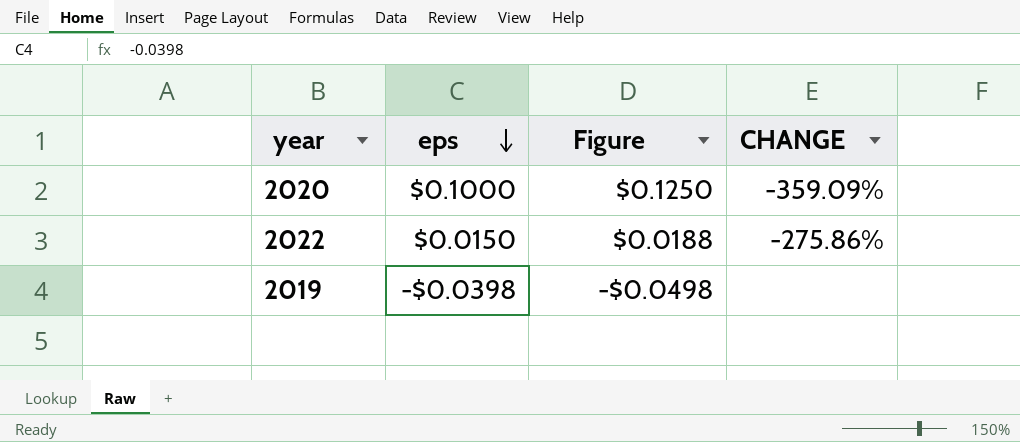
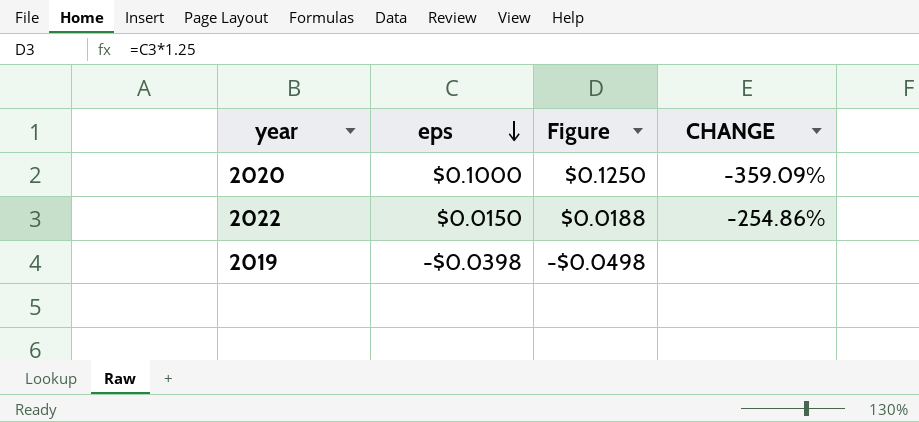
2022 | CHANGE: -275.86% -> -254.86%

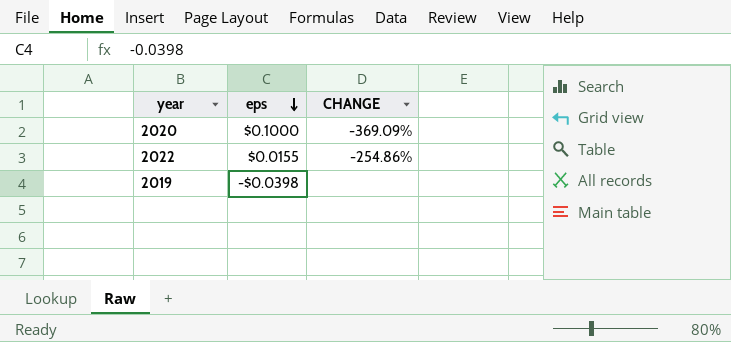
column Figure | formula: [eps] * 1.25 -> none
2020 | CHANGE: -359.09% -> -369.09%
2022 | eps: $0.0150 -> $0.0155

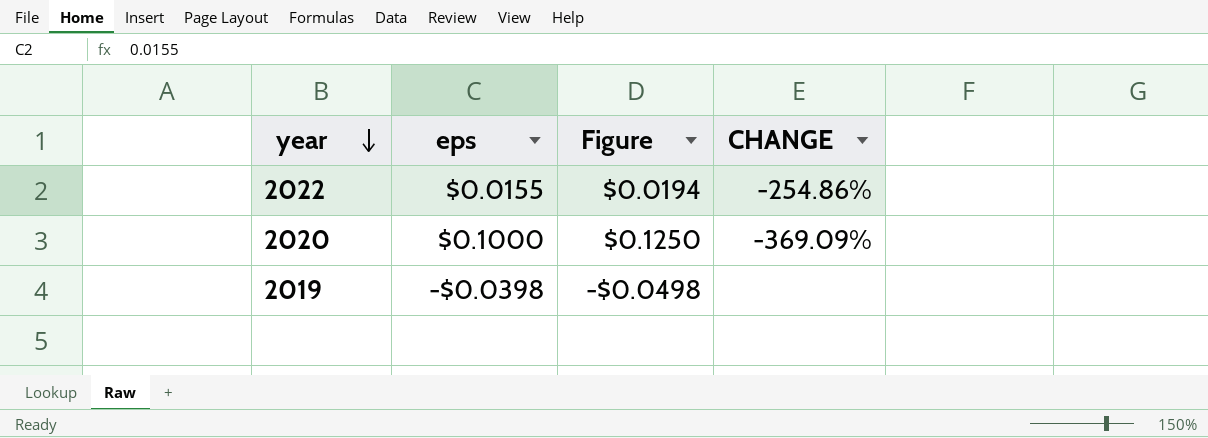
row order: eps descending -> year descending
column Figure | formula: none -> [eps] * 1.25

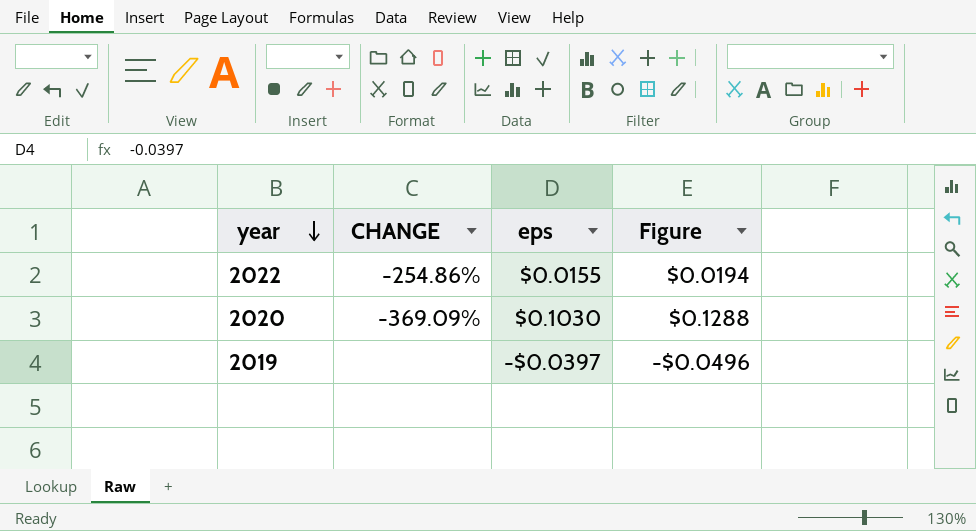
column CHANGE | position: 4 -> 2
2020 | eps: $0.1000 -> $0.1030
2020 | Figure: $0.1250 -> $0.1288
2019 | eps: -$0.0398 -> -$0.0397
2019 | Figure: -$0.0498 -> -$0.0496

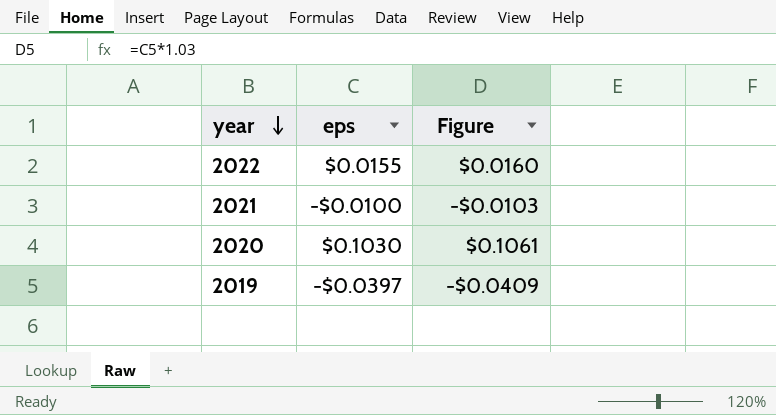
column CHANGE | position: 2 -> none
column Figure | formula: [eps] * 1.25 -> [eps] * 1.03
row 2021: none -> -$0.0100 | -$0.0103

